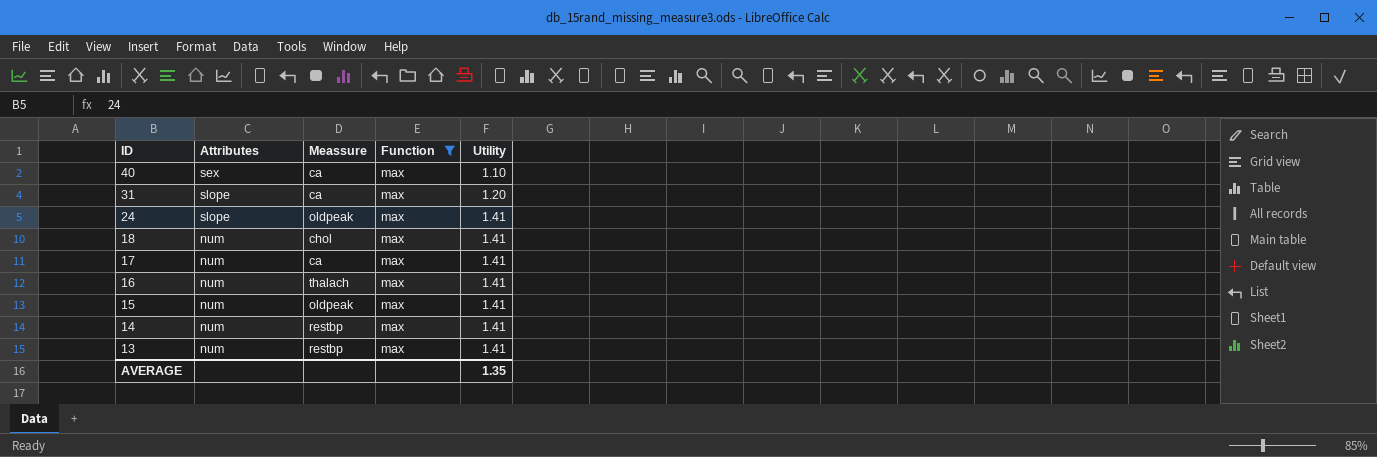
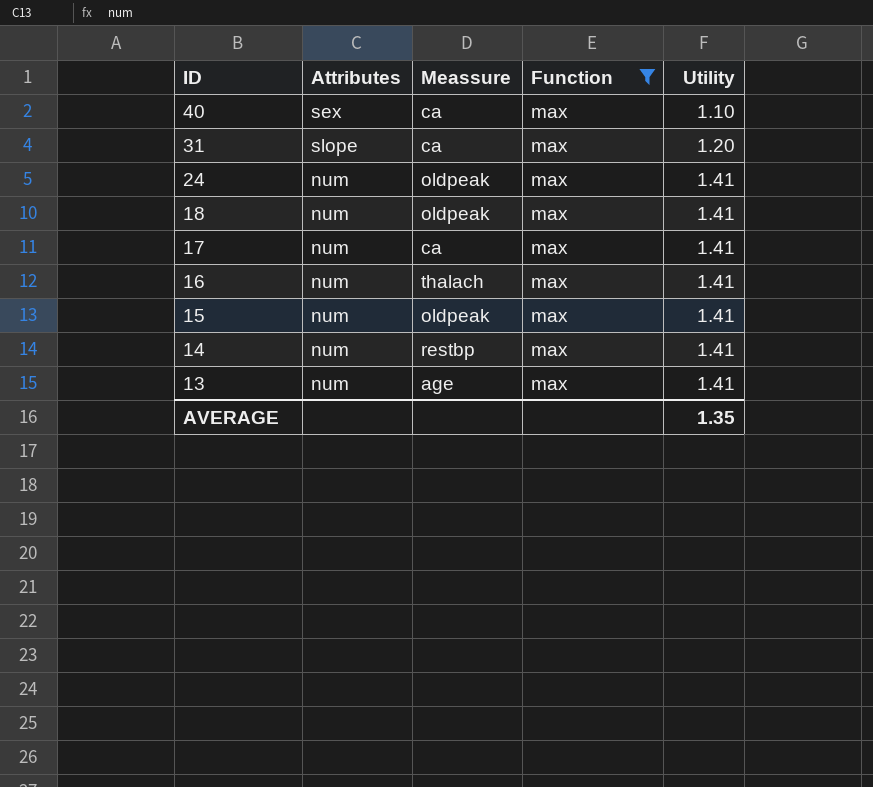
24 | Attributes: slope -> num
18 | Meassure: chol -> oldpeak
13 | Meassure: restbp -> age

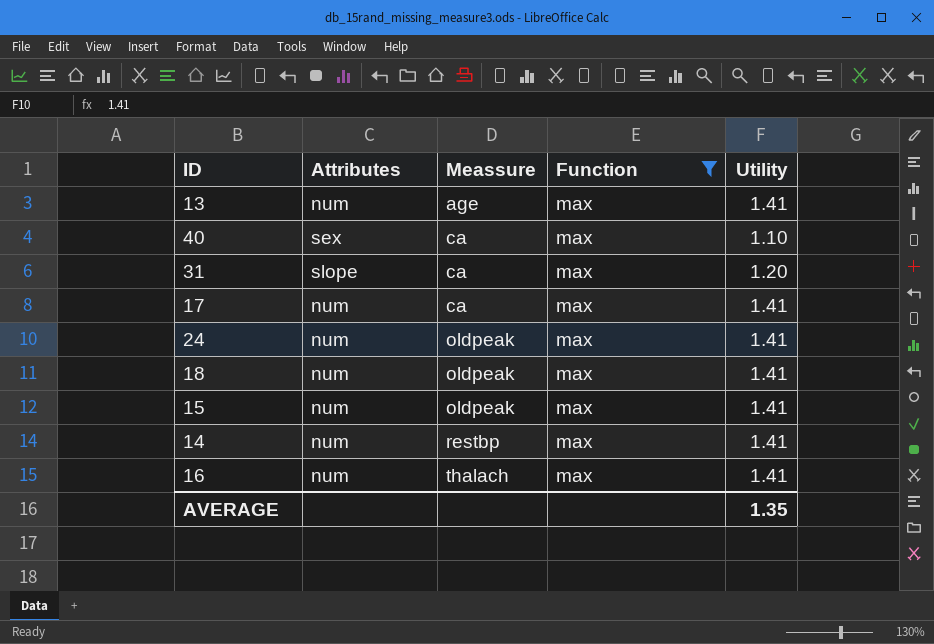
row order: ID descending -> Meassure ascending

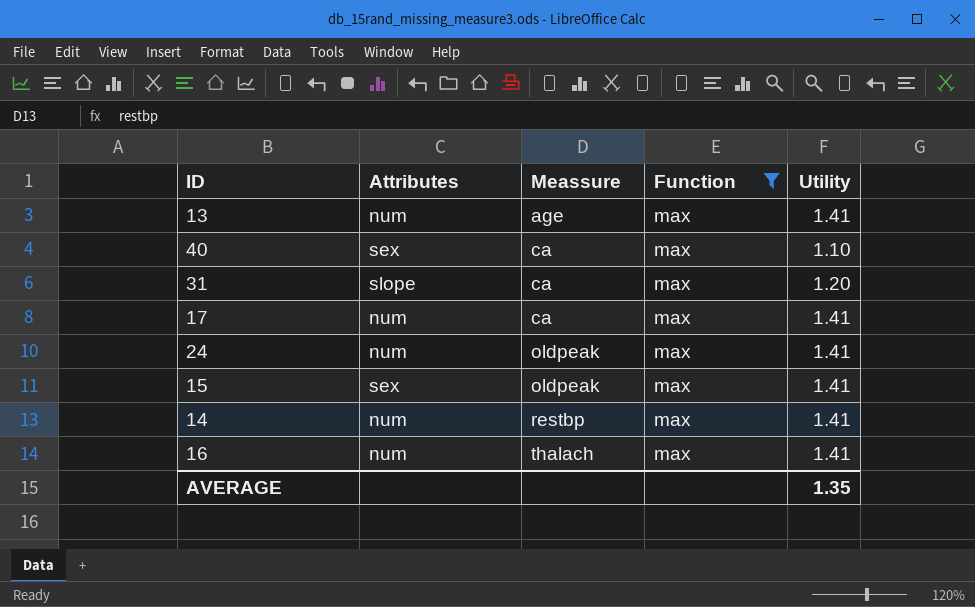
row 18: num | oldpeak | max | 1.41 -> none
15 | Attributes: num -> sex

